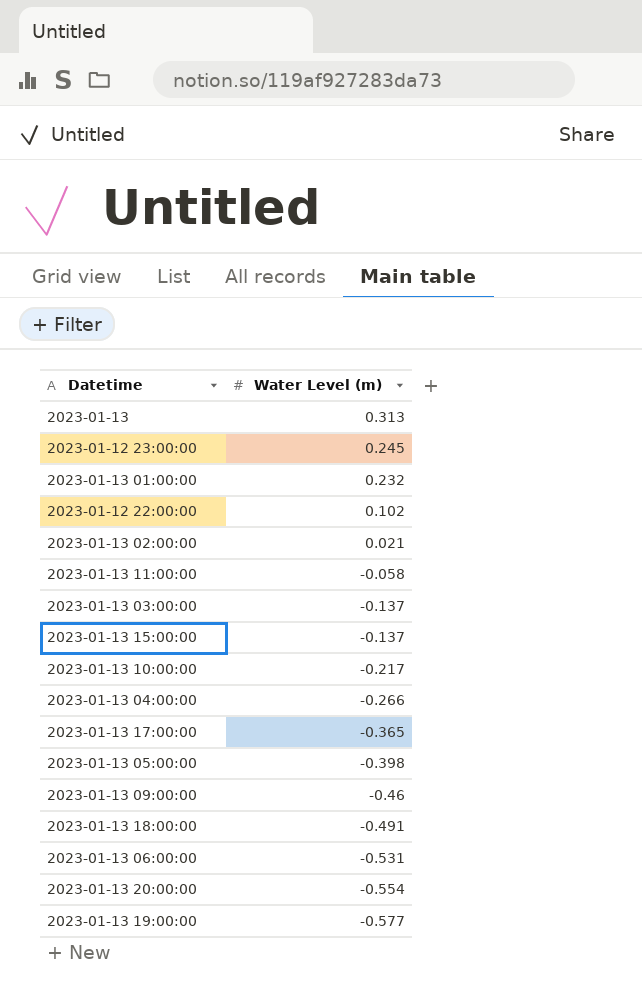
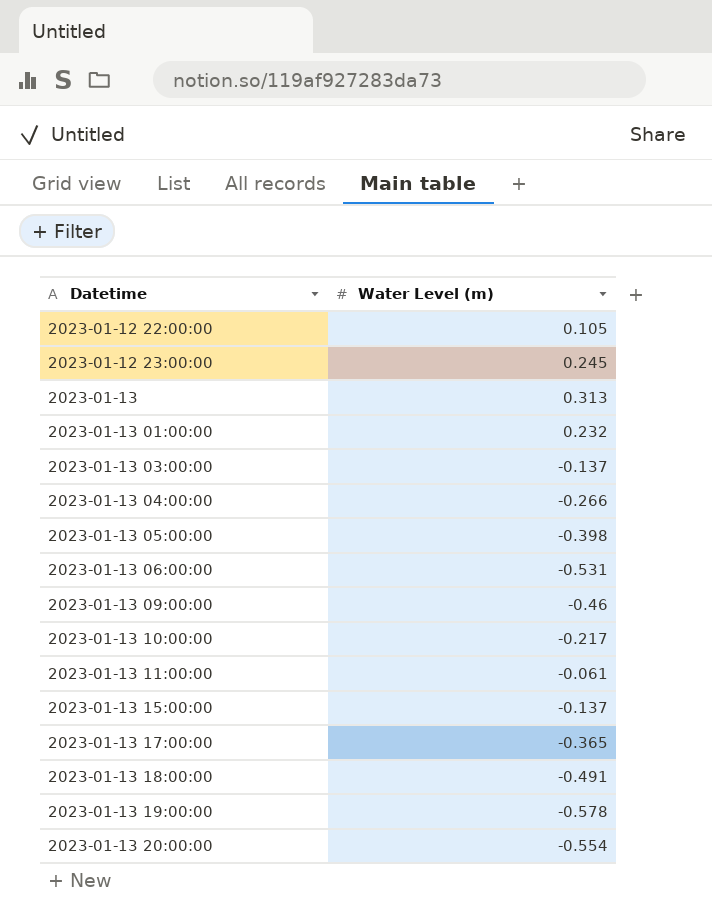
row order: Water Level (m) descending -> Datetime ascending
row 2023-01-13 02:00:00: 0.021 -> none
2023-01-12 22:00:00 | Water Level (m): 0.102 -> 0.105
2023-01-13 11:00:00 | Water Level (m): -0.058 -> -0.061
2023-01-13 19:00:00 | Water Level (m): -0.577 -> -0.578

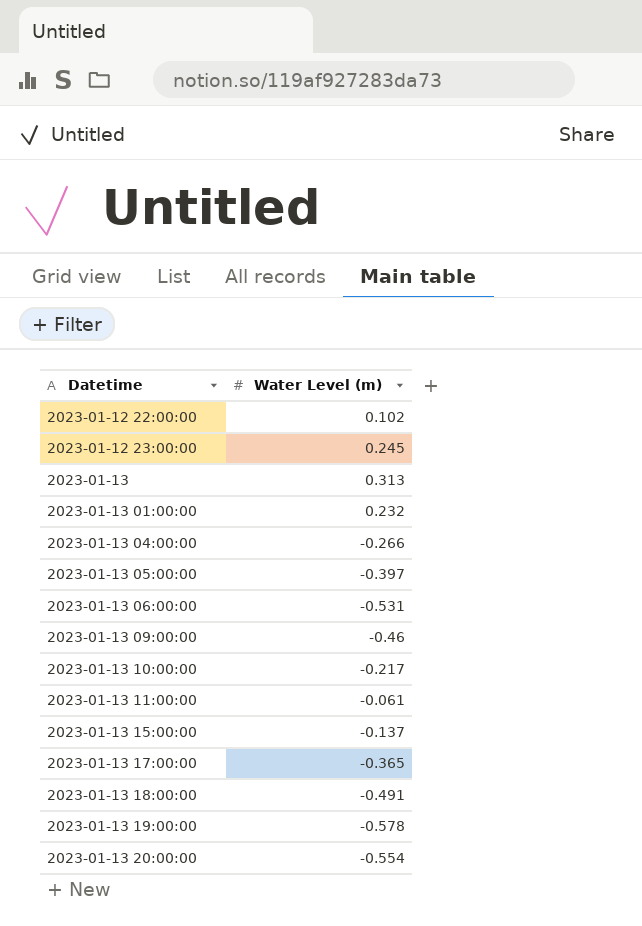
row 2023-01-13 03:00:00: -0.137 -> none
2023-01-12 22:00:00 | Water Level (m): 0.105 -> 0.102
2023-01-13 05:00:00 | Water Level (m): -0.398 -> -0.397

